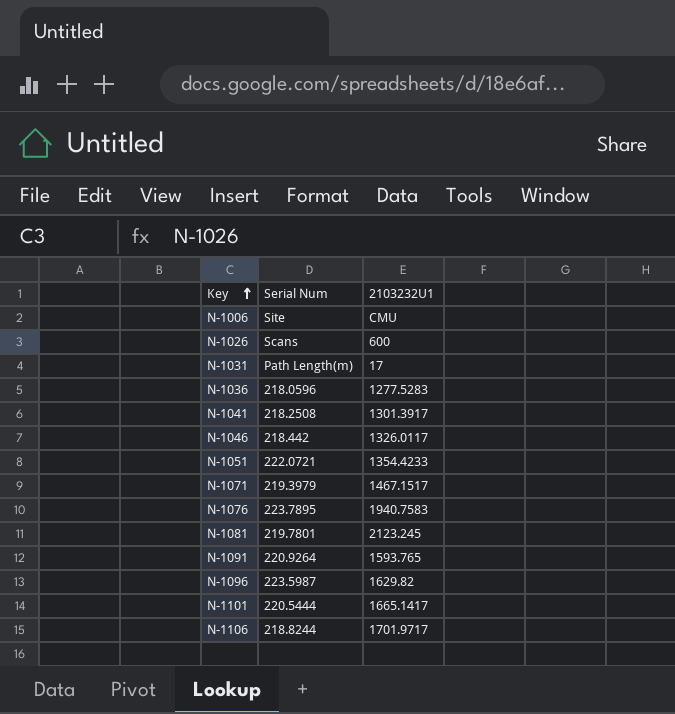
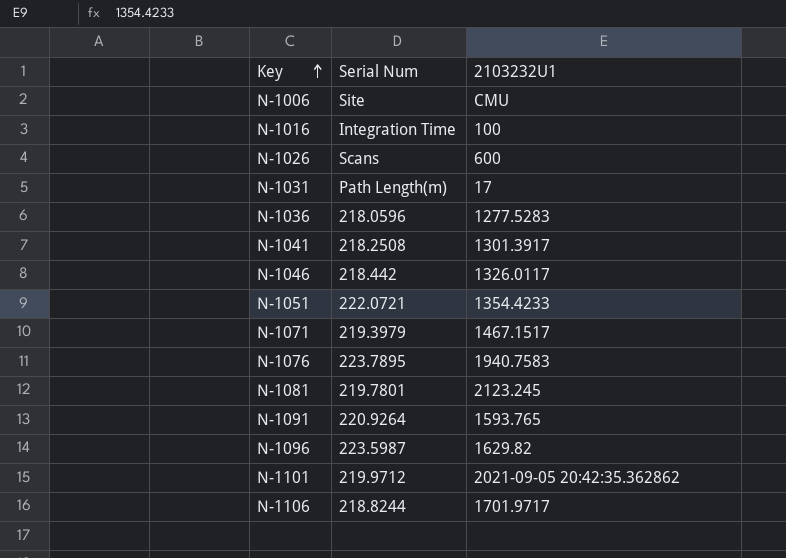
row N-1016: none -> Integration Time | 100
N-1101 | Serial Num: 220.5444 -> 219.9712
N-1101 | 2103232U1: 1665.1417 -> 2021-09-05 20:42:35.362862

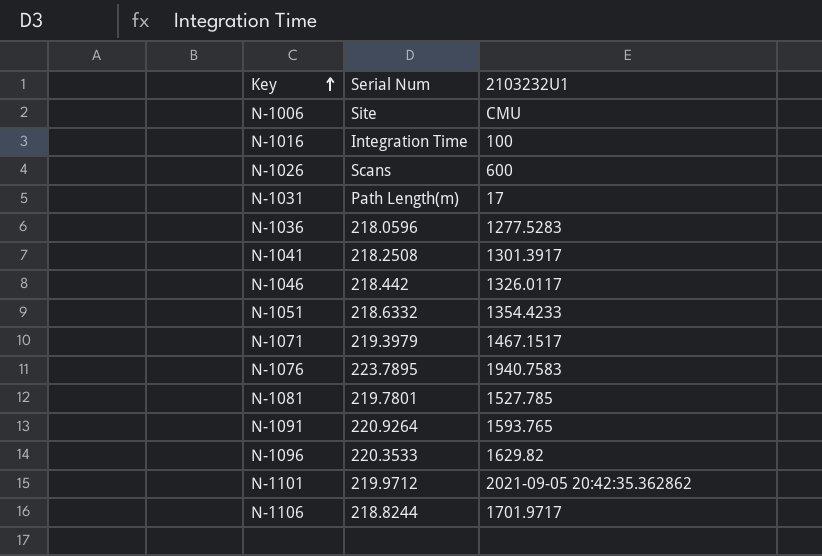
N-1051 | Serial Num: 222.0721 -> 218.6332
N-1081 | 2103232U1: 2123.245 -> 1527.785
N-1096 | Serial Num: 223.5987 -> 220.3533

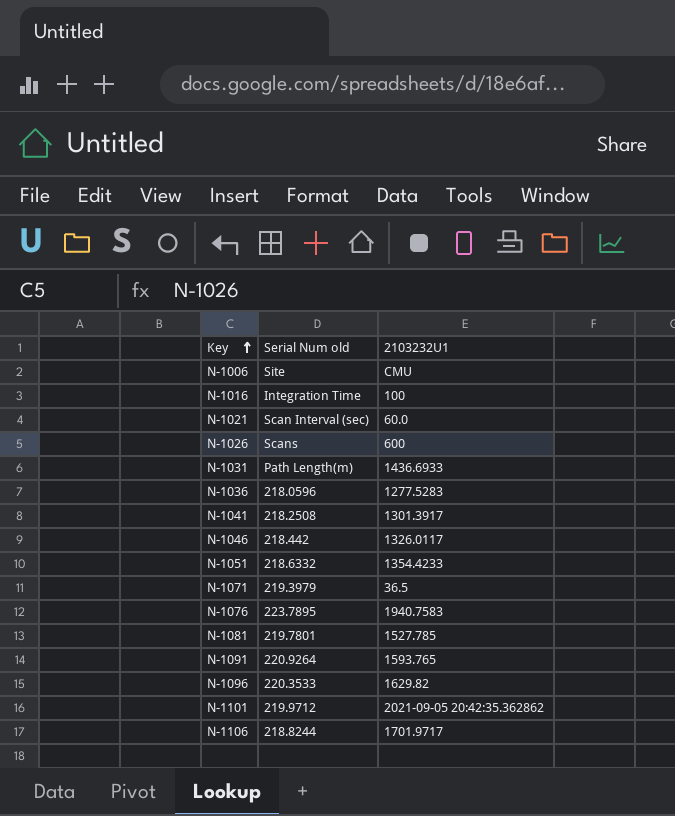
column name: Serial Num -> Serial Num old
row N-1021: none -> Scan Interval (sec) | 60.0
N-1031 | 2103232U1: 17 -> 1436.6933
N-1071 | 2103232U1: 1467.1517 -> 36.5

